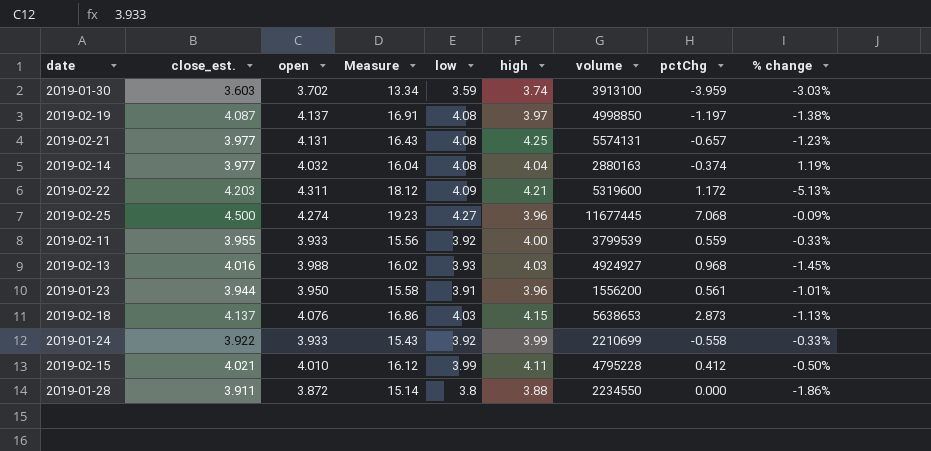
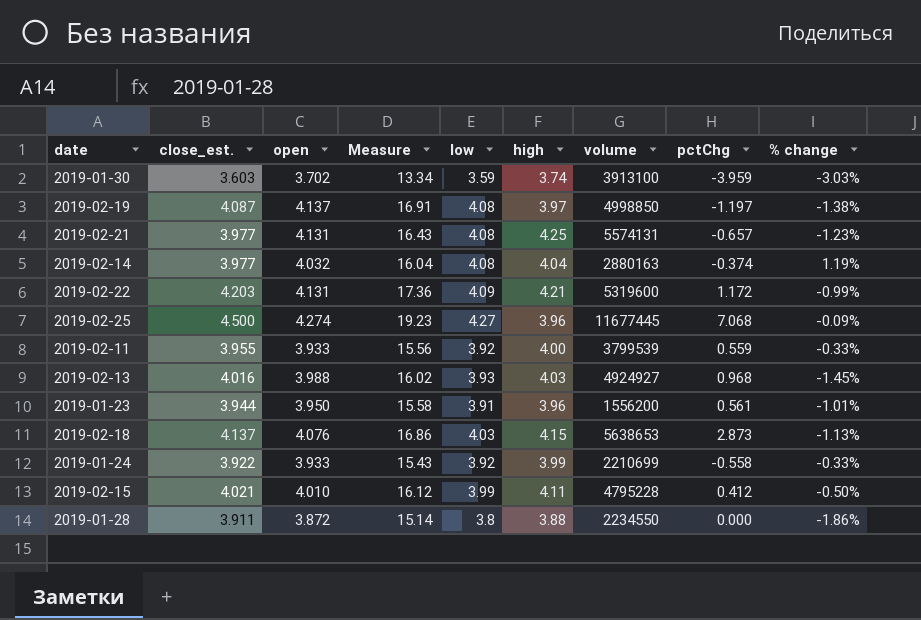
2019-02-22 | open: 4.311 -> 4.131
2019-02-22 | Measure: 18.12 -> 17.36
2019-02-22 | % change: -5.13% -> -0.99%

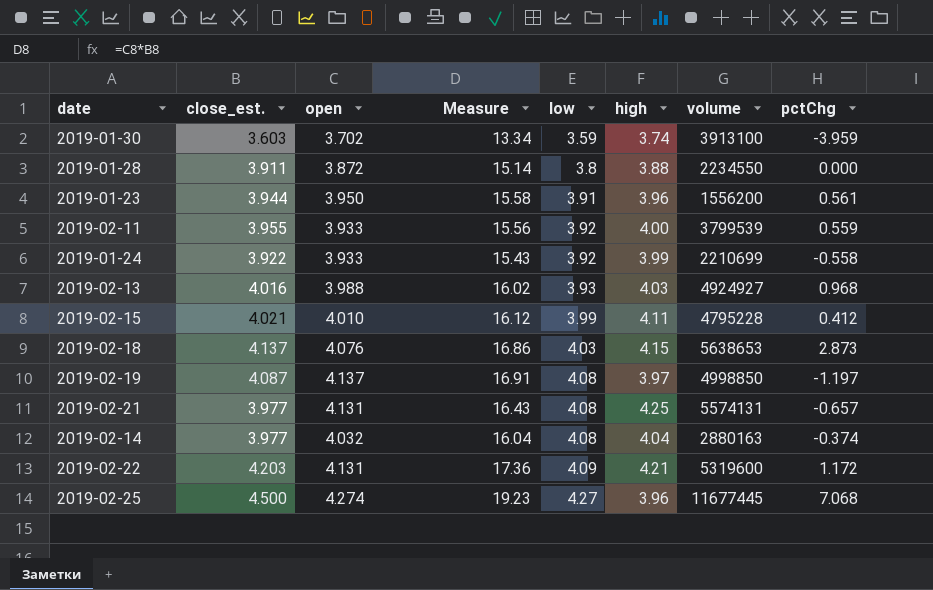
row order: none -> low ascending
column % change | formula: ([low] - [open]) / [open] -> none

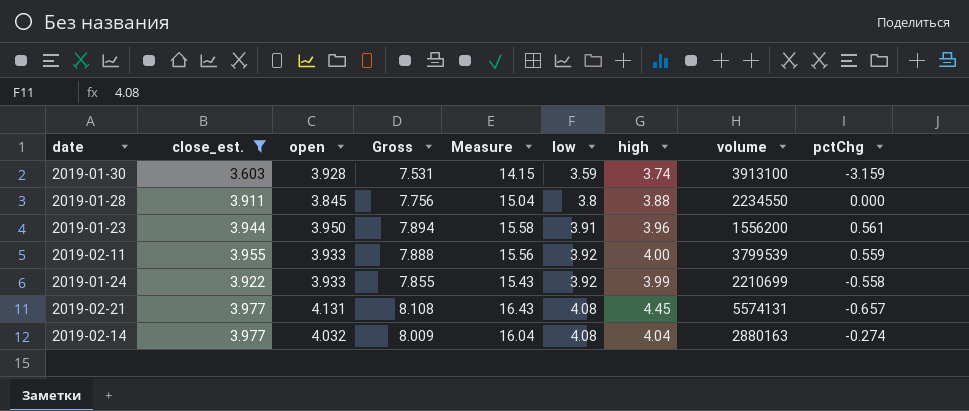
filter: none -> close_est. <= 3.977
column Gross | formula: none -> [close_est.] + [open]
2019-01-30 | open: 3.702 -> 3.928
2019-01-30 | Measure: 13.34 -> 14.15
2019-01-30 | pctChg: -3.959 -> -3.159
2019-01-28 | open: 3.872 -> 3.845
2019-01-28 | Measure: 15.14 -> 15.04
2019-02-21 | high: 4.25 -> 4.45
2019-02-14 | pctChg: -0.374 -> -0.274

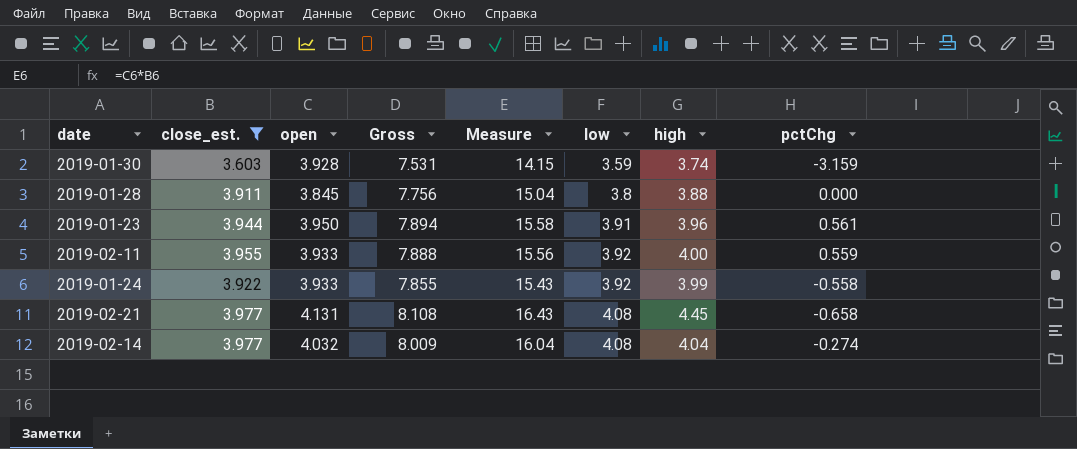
column volume | position: 8 -> none
2019-02-21 | pctChg: -0.657 -> -0.658

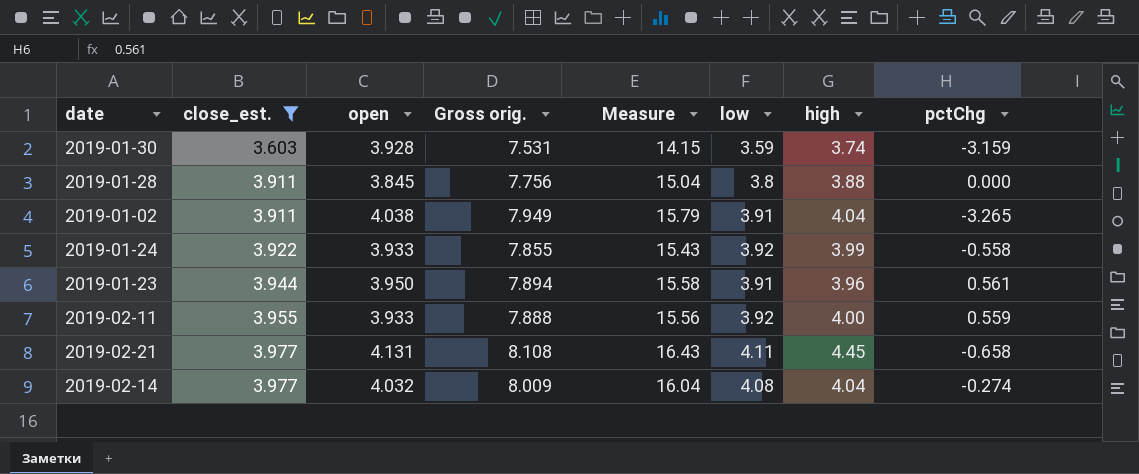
row order: low ascending -> close_est. ascending
column name: Gross -> Gross orig.
row 2019-01-02: none -> 3.911 | 4.038 | 7.949 | 15.79 | 3.91 | 4.04 | -3.265
2019-02-21 | low: 4.08 -> 4.11

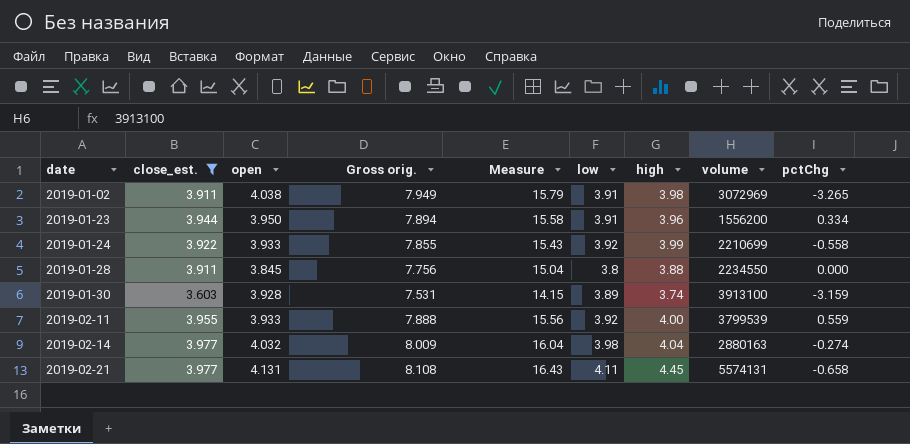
row order: close_est. ascending -> date ascending
column volume | position: none -> 8
2019-01-02 | high: 4.04 -> 3.98
2019-01-23 | pctChg: 0.561 -> 0.334
2019-01-30 | low: 3.59 -> 3.89
2019-02-14 | low: 4.08 -> 3.98

